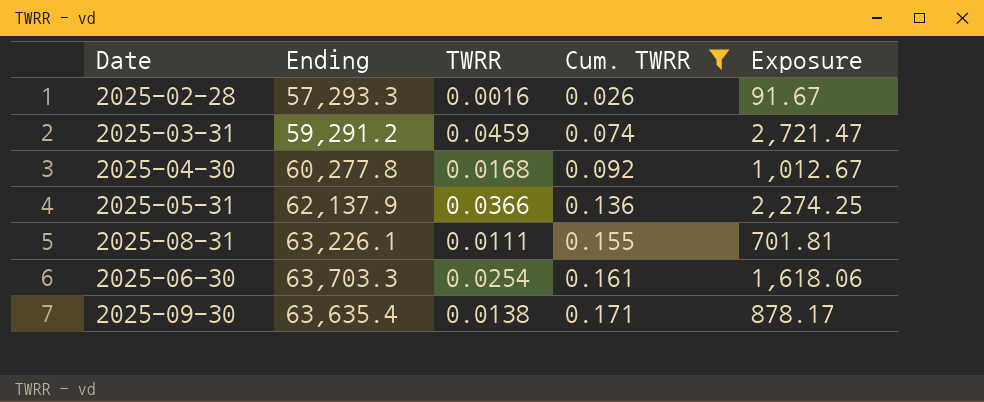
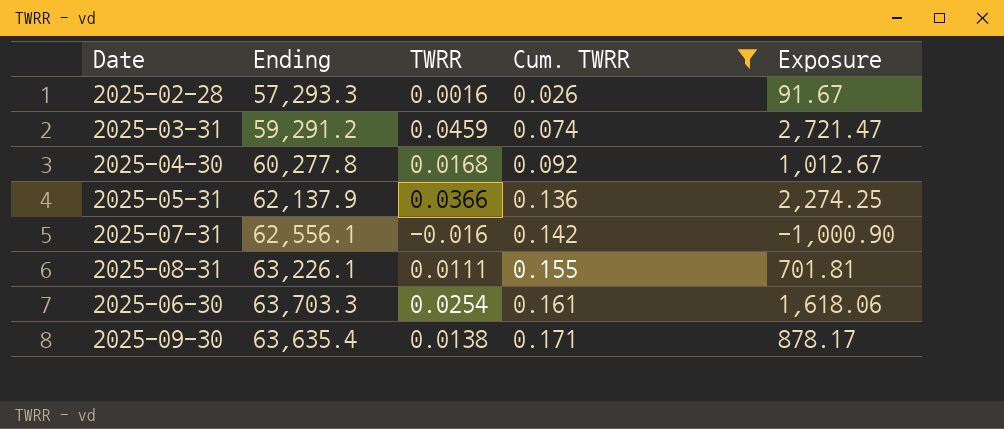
row 2025-07-31: none -> 62,556.1 | -0.016 | 0.142 | -1,000.90

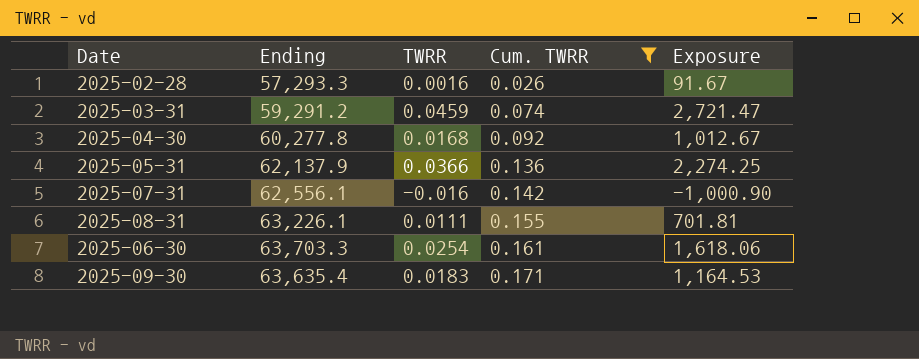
2025-09-30 | TWRR: 0.0138 -> 0.0183
2025-09-30 | Exposure: 878.17 -> 1,164.53

